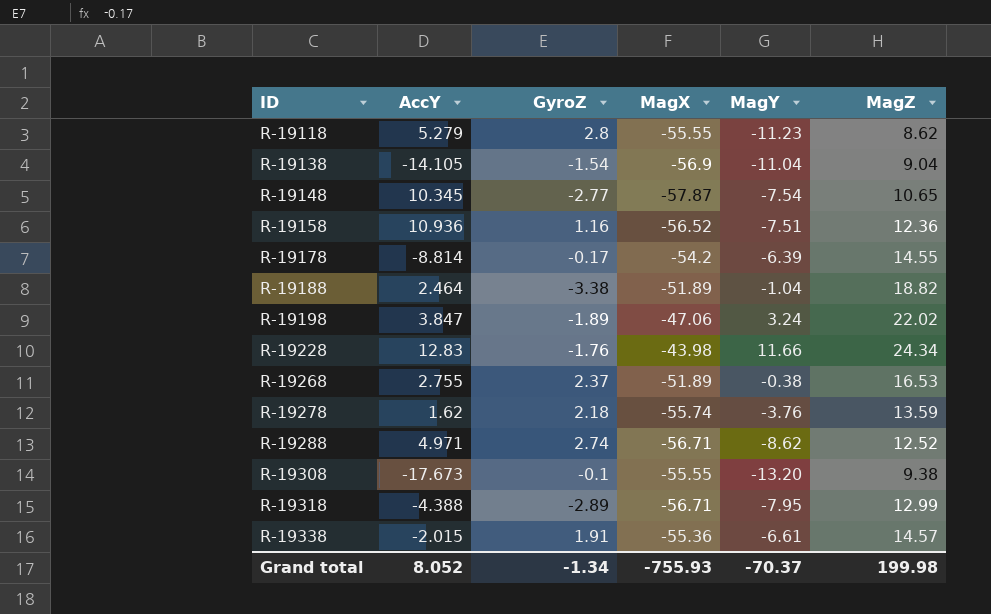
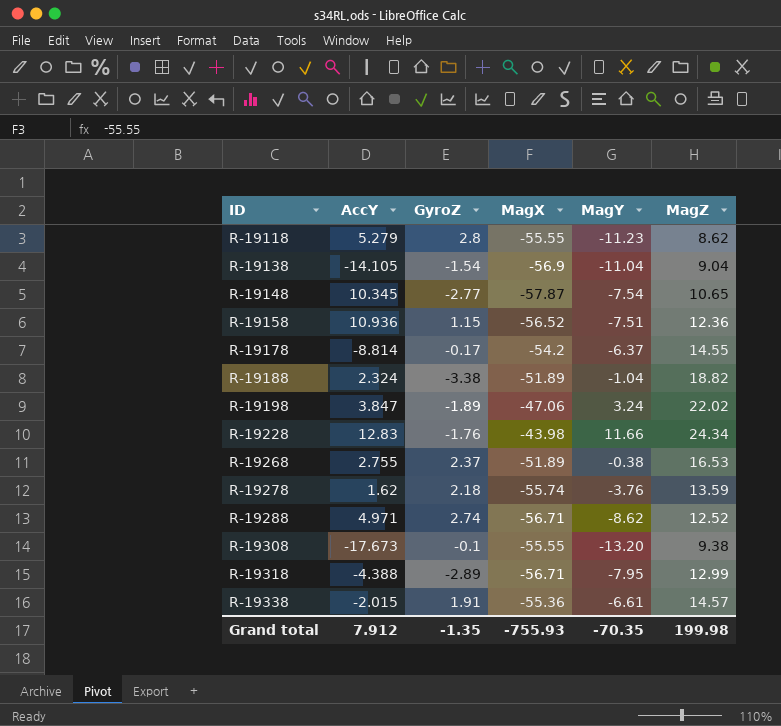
R-19158 | GyroZ: 1.16 -> 1.15
R-19178 | MagY: -6.39 -> -6.37
R-19188 | AccY: 2.464 -> 2.324
Grand total | AccY: 8.052 -> 7.912
Grand total | GyroZ: -1.34 -> -1.35
Grand total | MagY: -70.37 -> -70.35

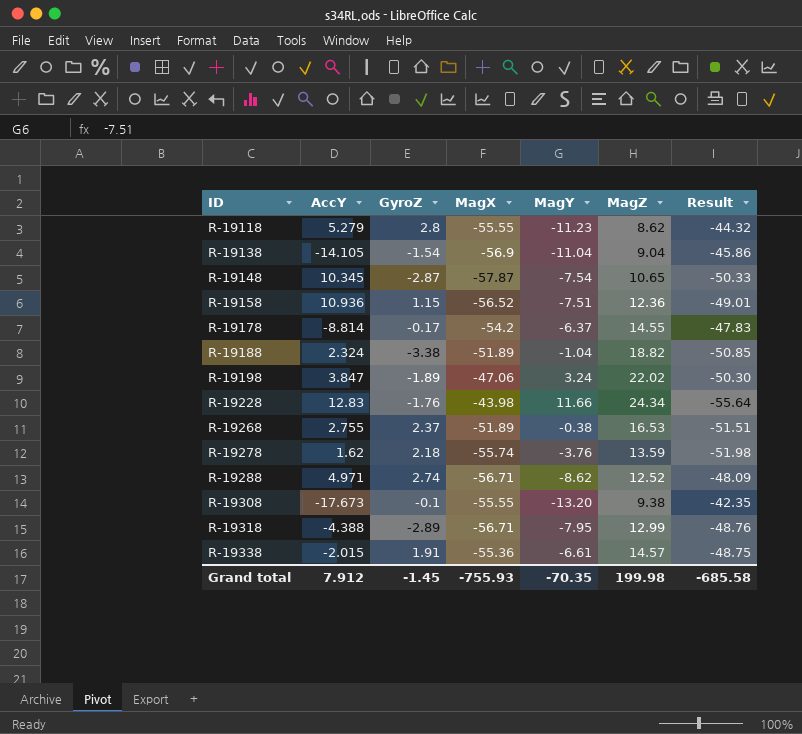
column Result | formula: none -> [MagX] - [MagY]
R-19148 | GyroZ: -2.77 -> -2.87
Grand total | GyroZ: -1.35 -> -1.45

